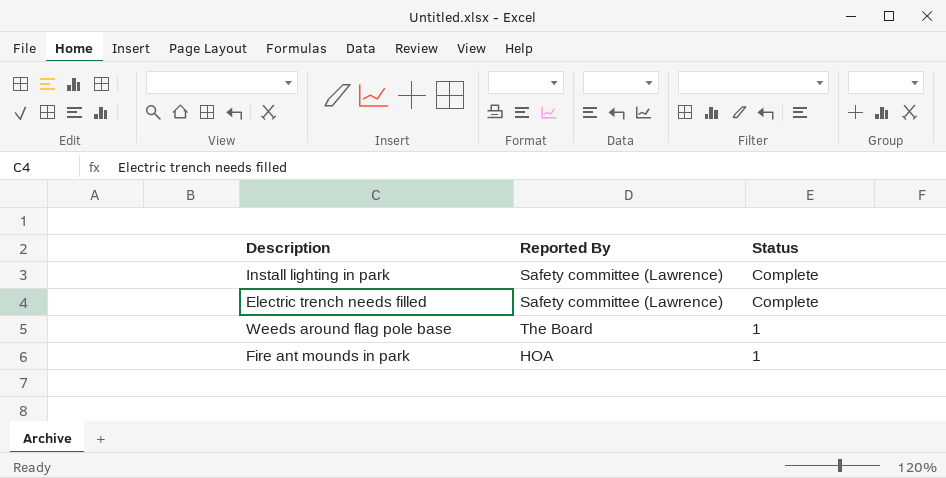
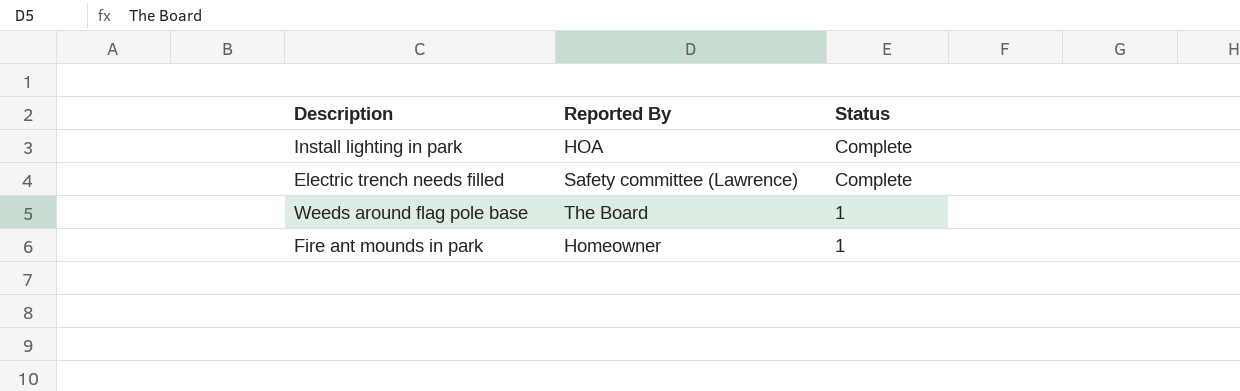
Install lighting in park | Reported By: Safety committee (Lawrence) -> HOA
Fire ant mounds in park | Reported By: HOA -> Homeowner

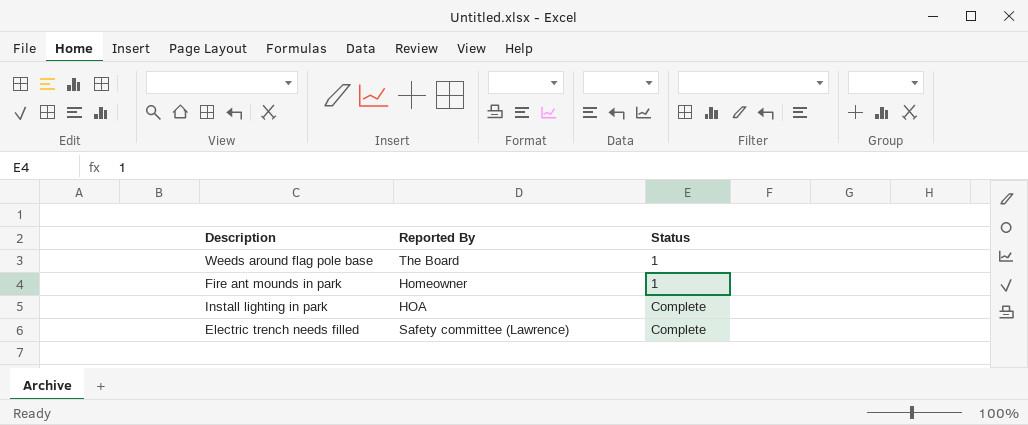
row order: Status descending -> Status ascending

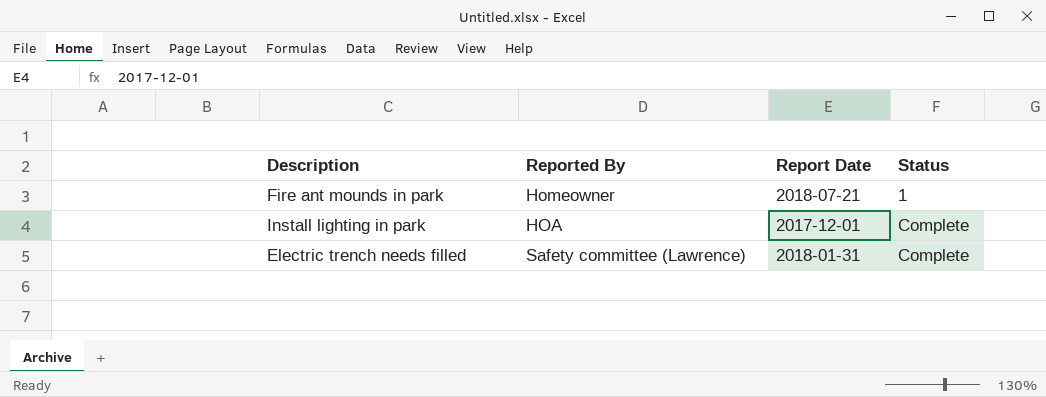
column Report Date | position: none -> 3
row Weeds around flag pole base: The Board | 1 -> none

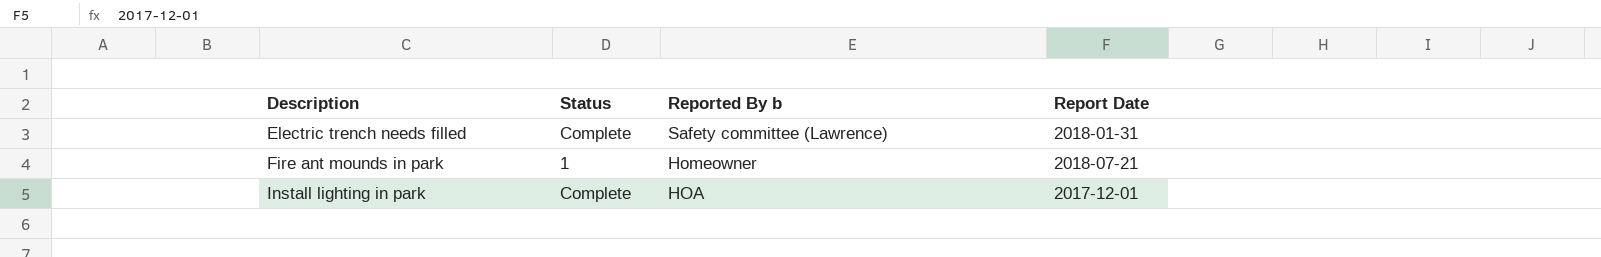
row order: Status ascending -> Description ascending
column Status | position: 4 -> 2
column name: Reported By -> Reported By b

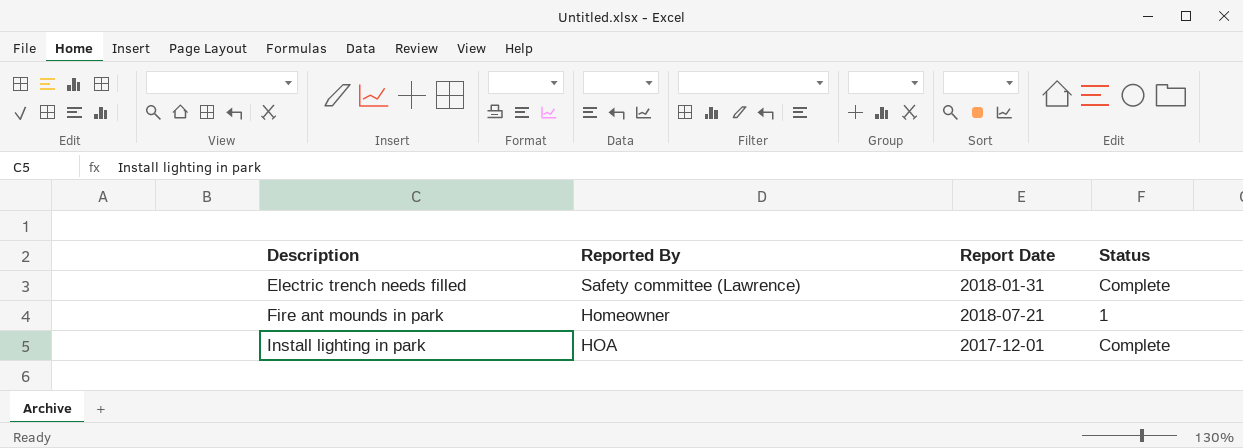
column name: Reported By b -> Reported By
column Status | position: 2 -> 4

